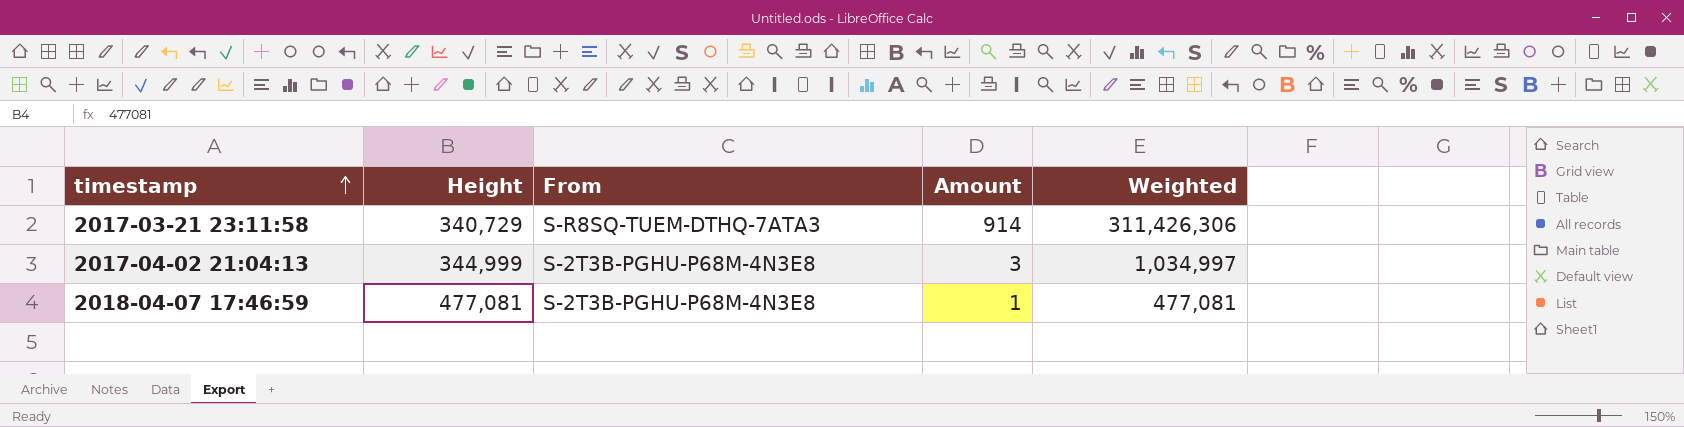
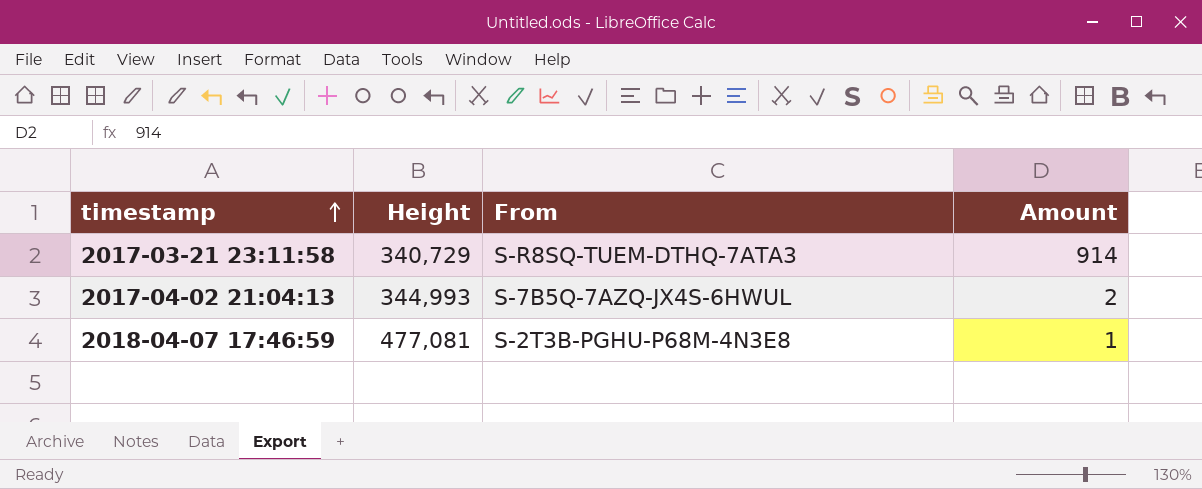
column Weighted | formula: [Height] * [Amount] -> none
2017-04-02 21:04:13 | Height: 344,999 -> 344,993
2017-04-02 21:04:13 | From: S-2T3B-PGHU-P68M-4N3E8 -> S-7B5Q-7AZQ-JX4S-6HWUL
2017-04-02 21:04:13 | Amount: 3 -> 2

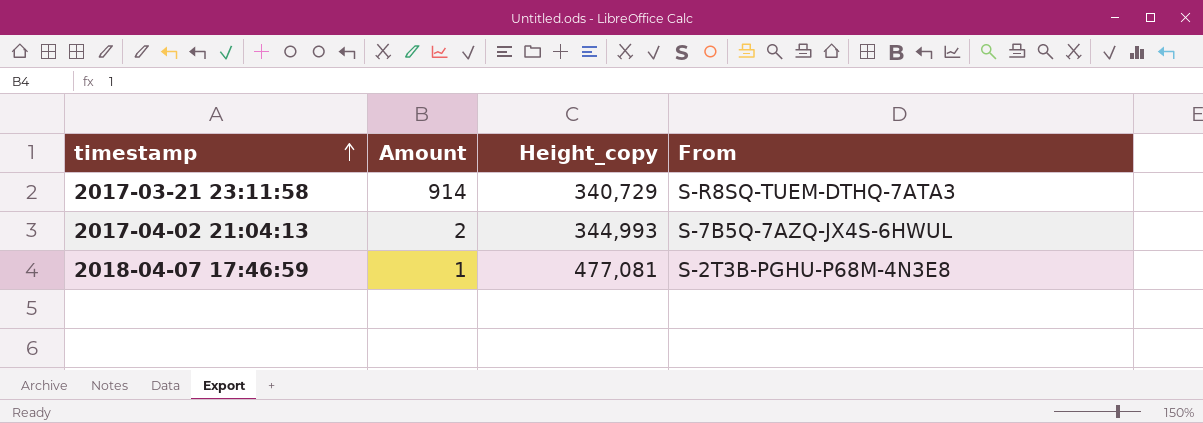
column Amount | position: 4 -> 2
column name: Height -> Height_copy

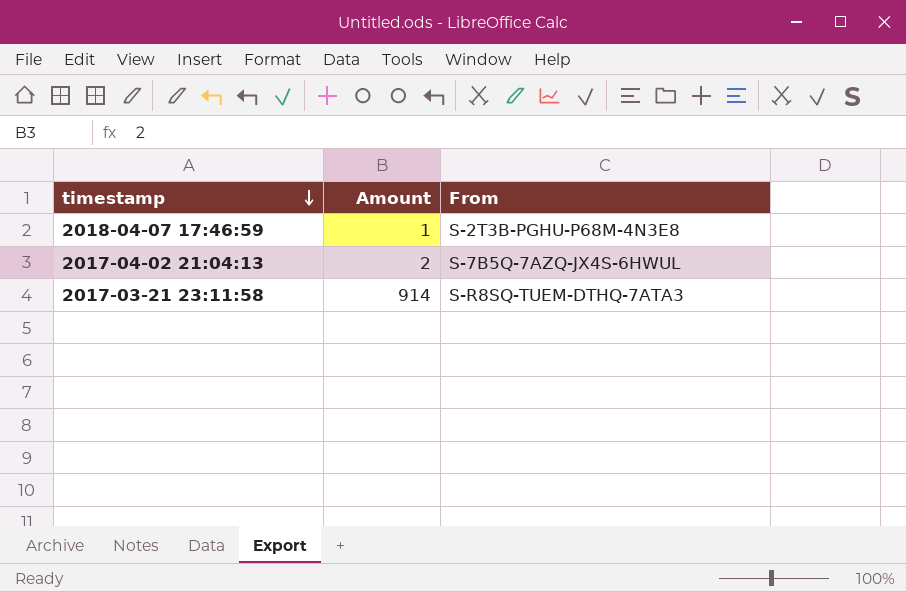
row order: timestamp ascending -> timestamp descending
column Height_copy | position: 3 -> none

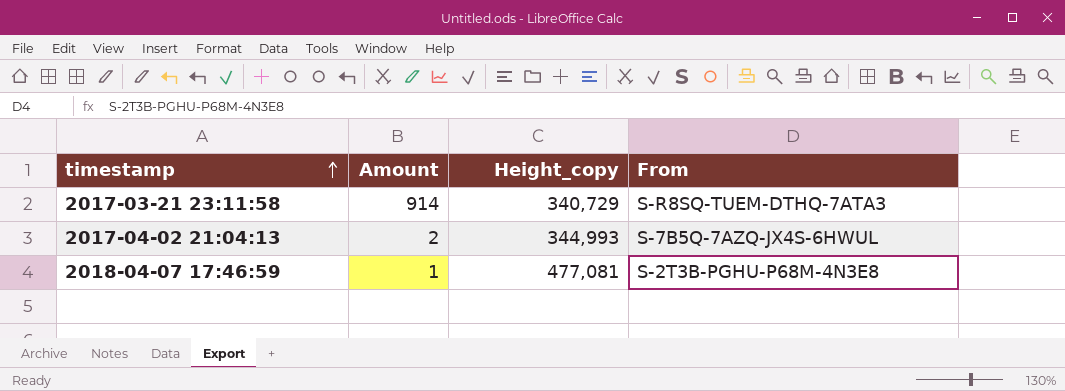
row order: timestamp descending -> timestamp ascending
column Height_copy | position: none -> 3

